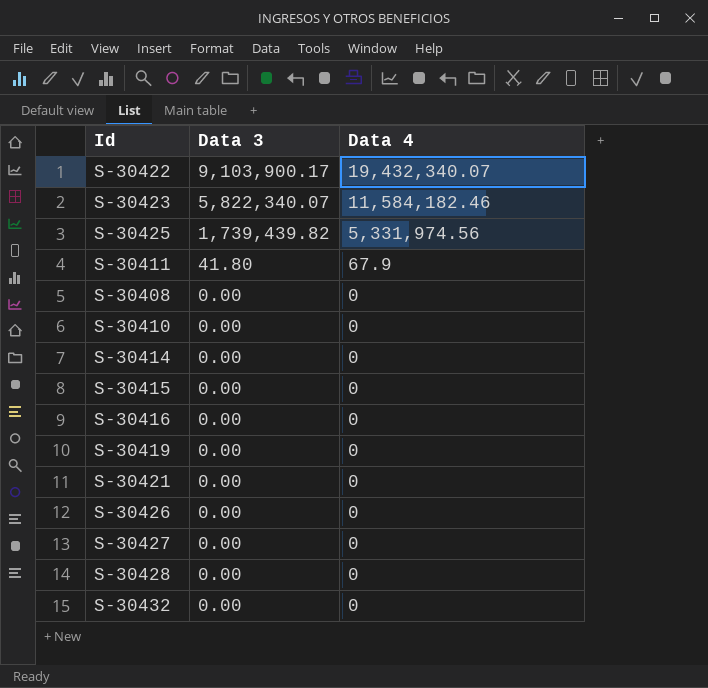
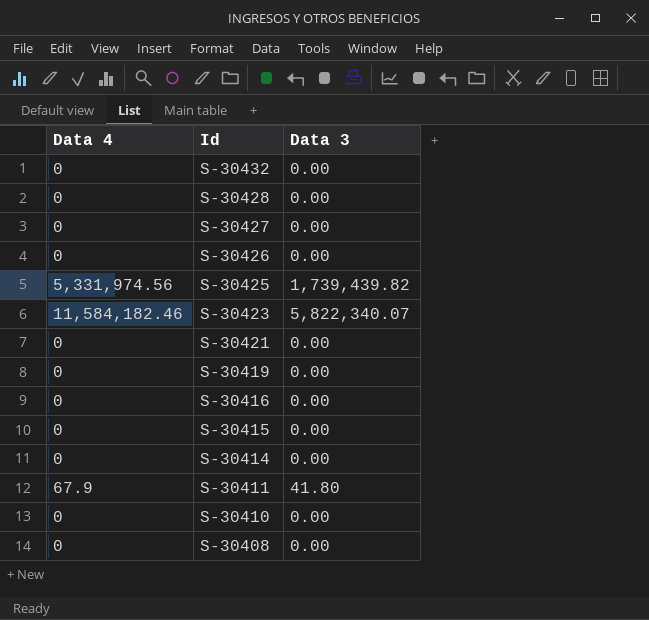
row order: Data 3 descending -> Id descending
column Data 4 | position: 3 -> 1
row S-30422: 9,103,900.17 | 19,432,340.07 -> none

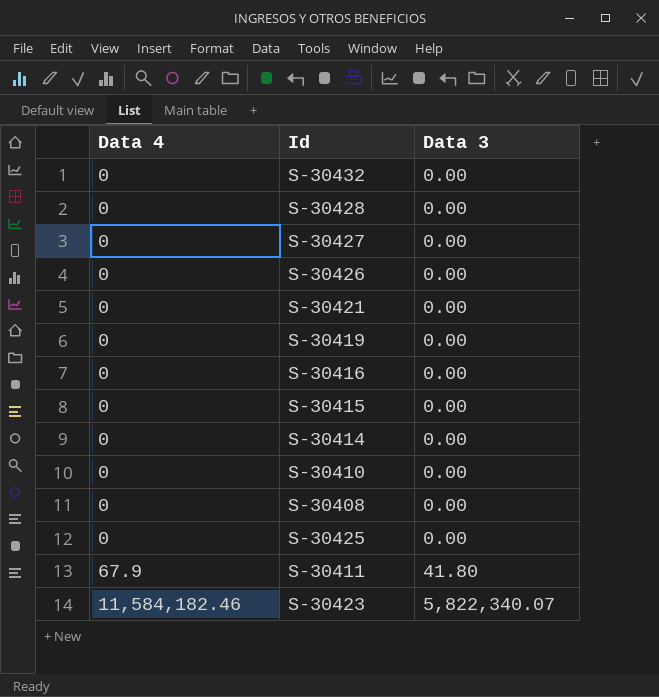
row order: Id descending -> Data 4 ascending
S-30425 | Data 4: 5,331,974.56 -> 0
S-30425 | Data 3: 1,739,439.82 -> 0.00

